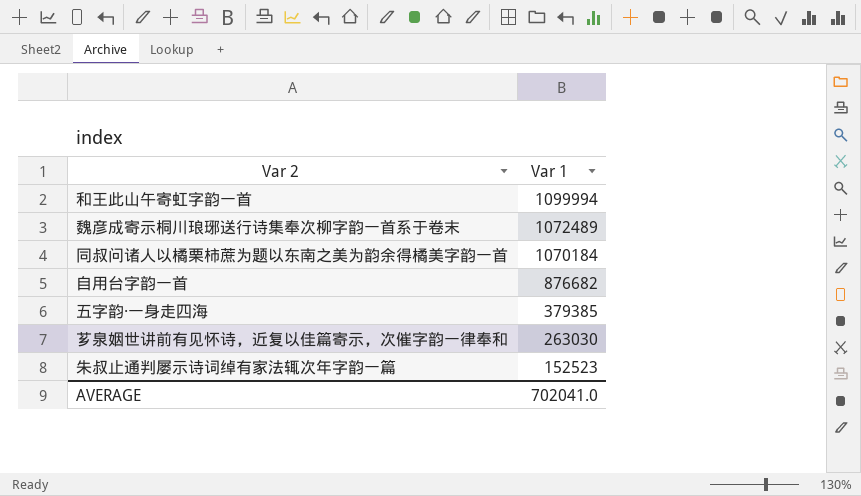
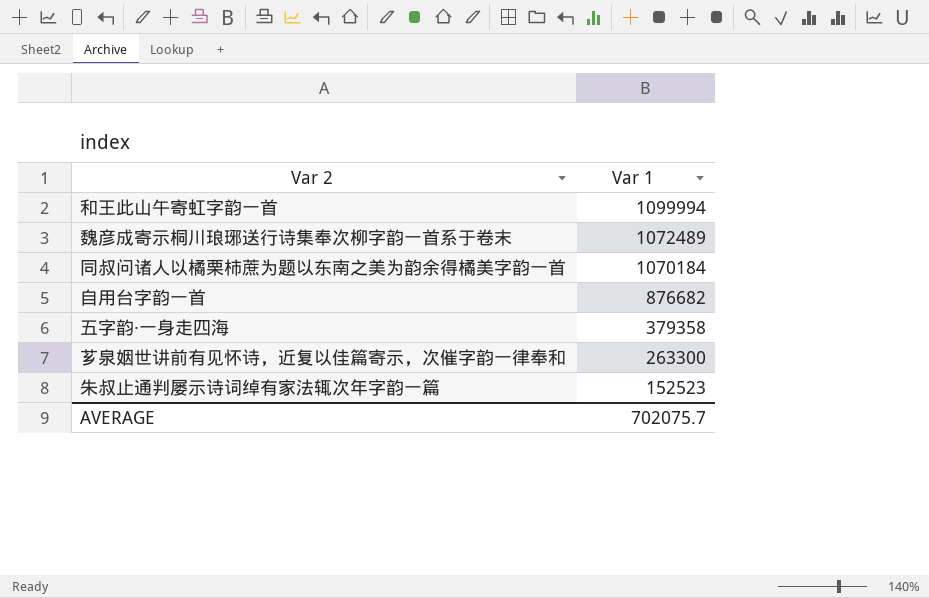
五字韵·一身走四海 | Var 1: 379385 -> 379358
芗泉姻世讲前有见怀诗，近复以佳篇寄示，次催字韵一律奉和 | Var 1: 263030 -> 263300
AVERAGE | Var 1: 702041.0 -> 702075.7

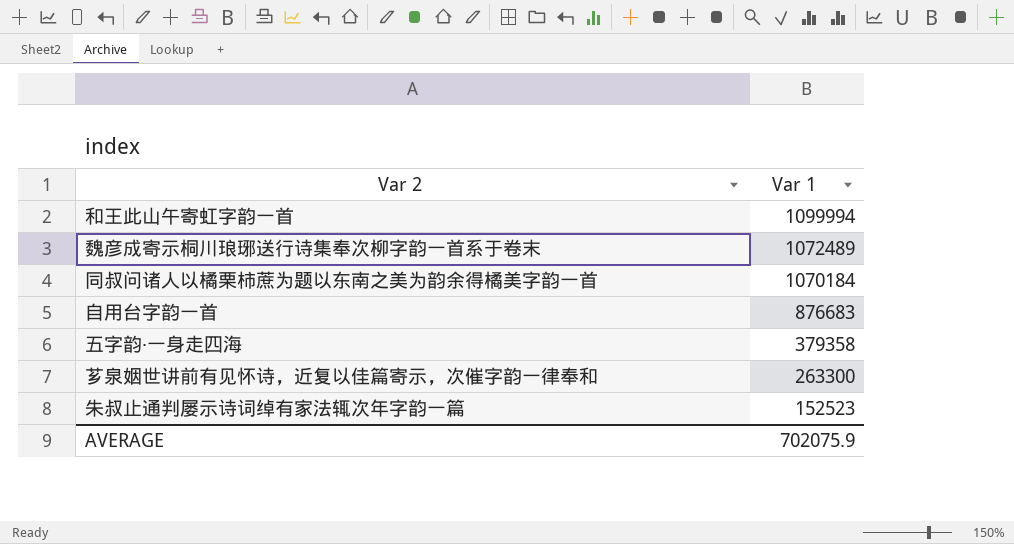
自用台字韵一首 | Var 1: 876682 -> 876683
AVERAGE | Var 1: 702075.7 -> 702075.9

